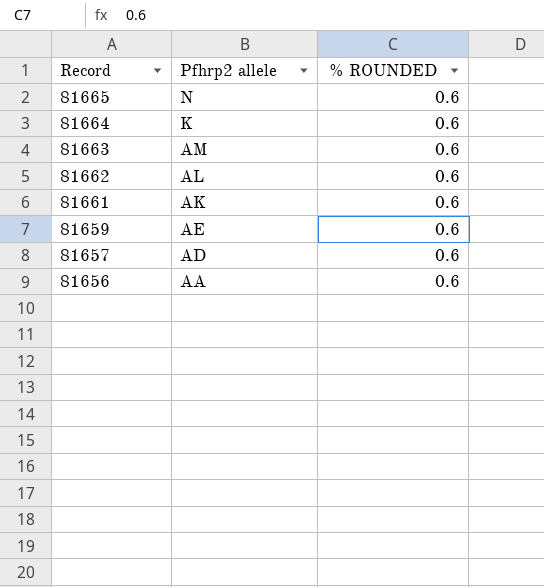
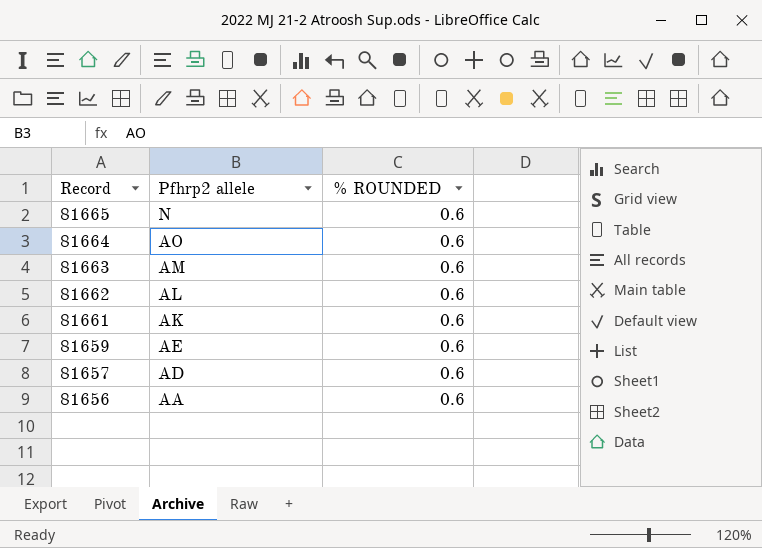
81664 | Pfhrp2 allele: K -> AO

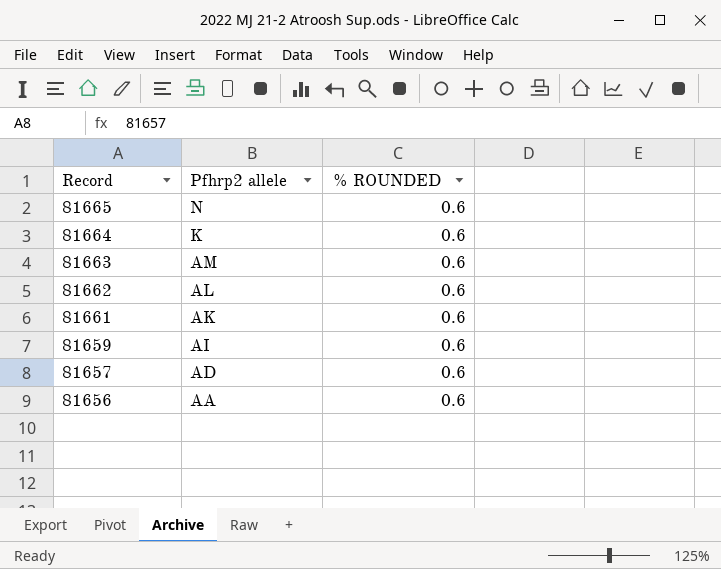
81664 | Pfhrp2 allele: AO -> K
81659 | Pfhrp2 allele: AE -> AI

